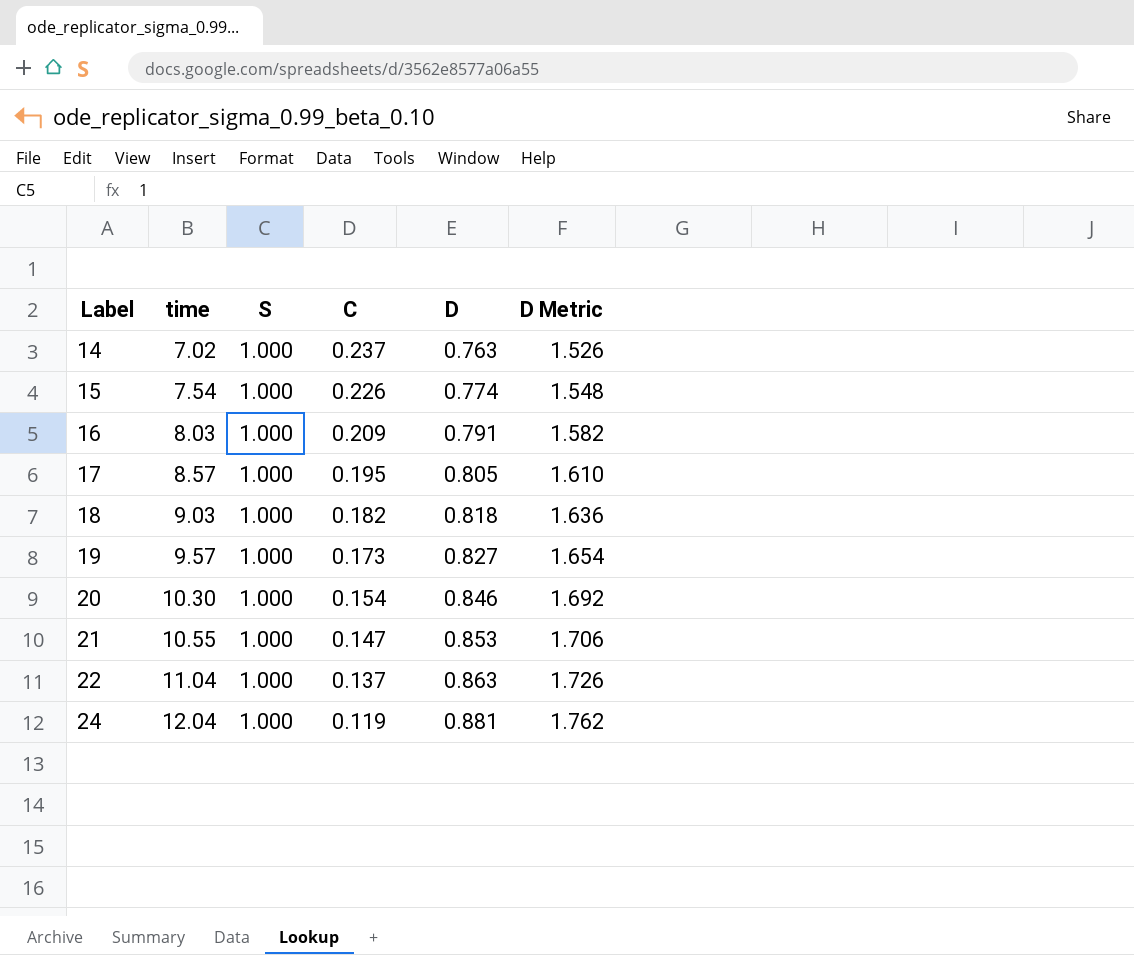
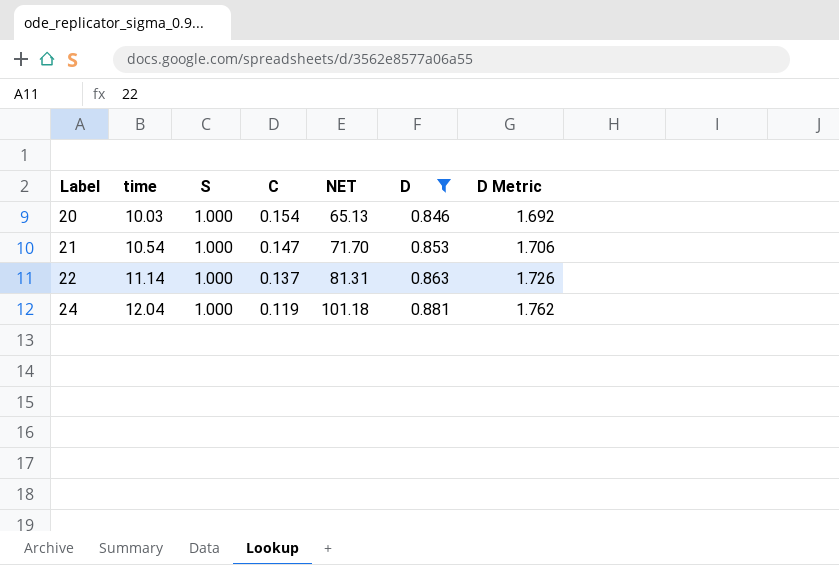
filter: none -> D >= 0.846
column NET | formula: none -> [time] / [C]
20 | time: 10.30 -> 10.03
21 | time: 10.55 -> 10.54
22 | time: 11.04 -> 11.14

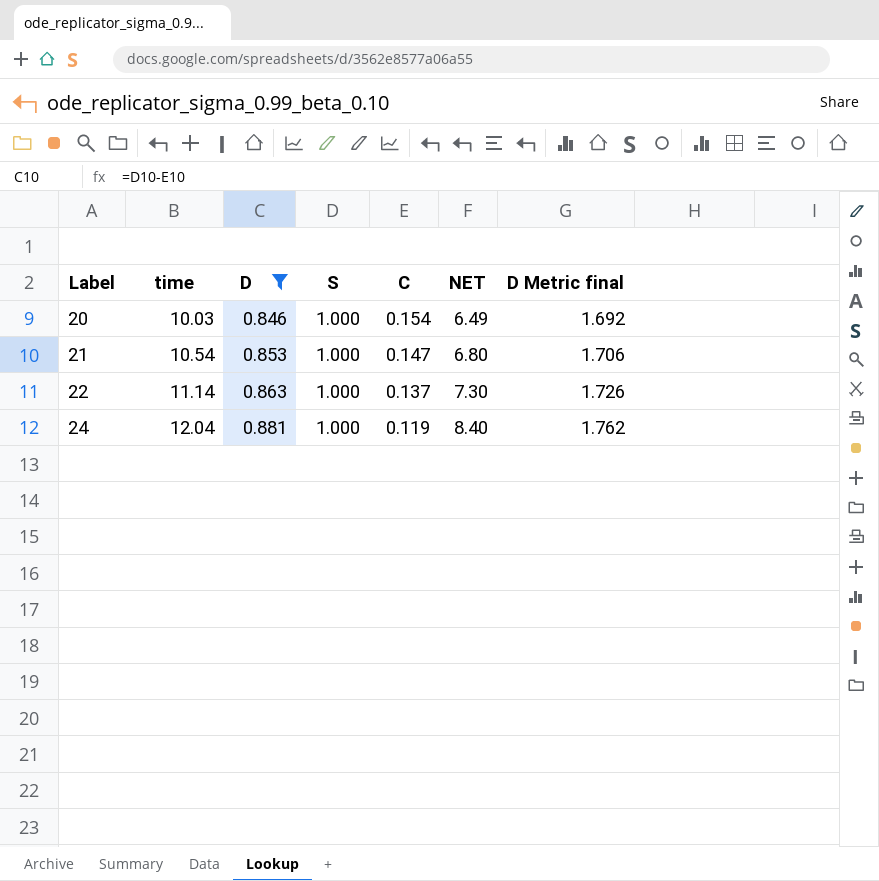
column D | position: 6 -> 3
column NET | formula: [time] / [C] -> [S] / [C]
column name: D Metric -> D Metric final

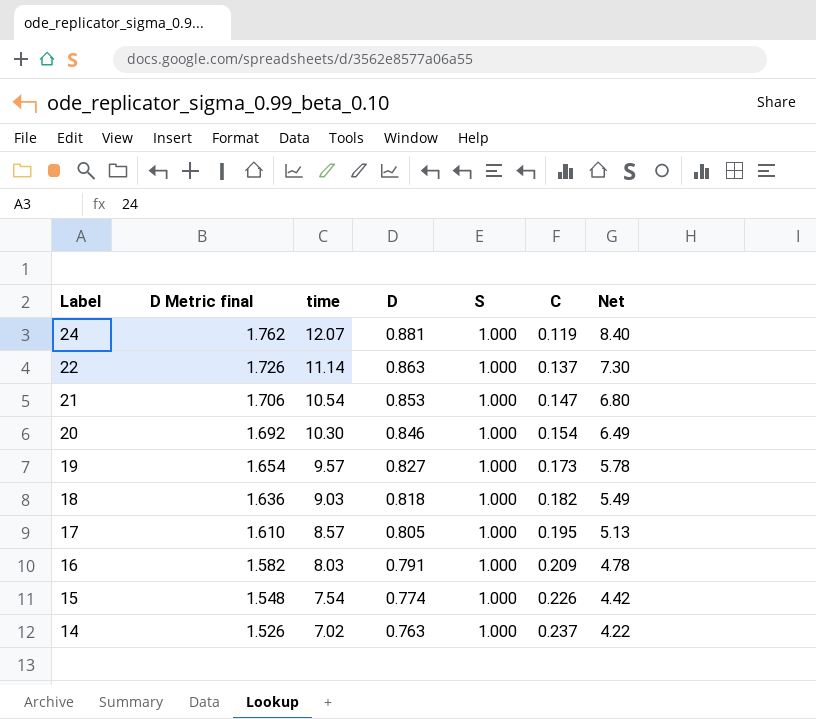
filter: D >= 0.846 -> none
row order: Label ascending -> Label descending
column D Metric final | position: 7 -> 2
column name: NET -> Net
24 | time: 12.04 -> 12.07
20 | time: 10.03 -> 10.30

